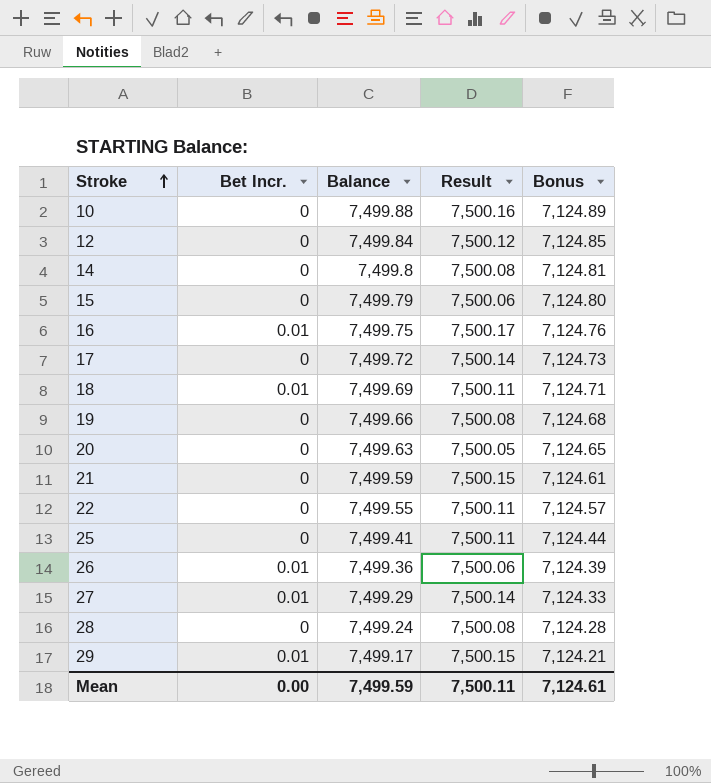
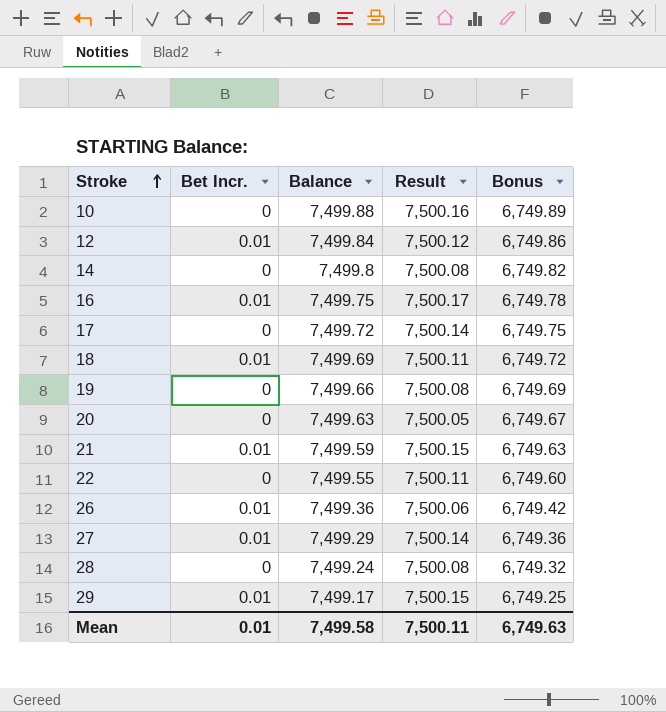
column Bonus | formula: [Balance] * 0.95 -> [Balance] * 0.9
row 15: 0 | 7,499.79 | 7,500.06 | 7,124.80 -> none
row 25: 0 | 7,499.41 | 7,500.11 | 7,124.44 -> none
12 | Bet Incr.: 0 -> 0.01
21 | Bet Incr.: 0 -> 0.01
Mean | Bet Incr.: 0.00 -> 0.01
Mean | Balance: 7,499.59 -> 7,499.58
Mean | Bonus: 7,124.61 -> 6,749.63

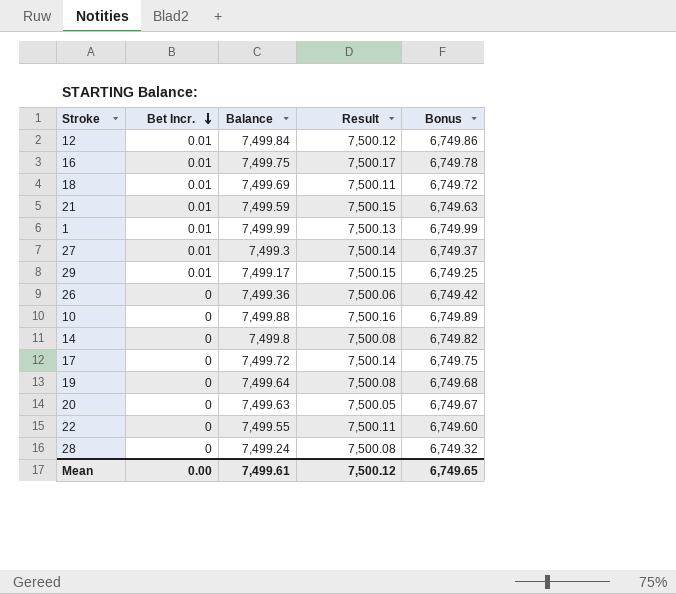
row order: Stroke ascending -> Bet Incr. descending
row 1: none -> 0.01 | 7,499.99 | 7,500.13 | 6,749.99
27 | Balance: 7,499.29 -> 7,499.3
27 | Bonus: 6,749.36 -> 6,749.37
26 | Bet Incr.: 0.01 -> 0
19 | Balance: 7,499.66 -> 7,499.64
19 | Bonus: 6,749.69 -> 6,749.68
Mean | Bet Incr.: 0.01 -> 0.00
Mean | Balance: 7,499.58 -> 7,499.61
Mean | Result: 7,500.11 -> 7,500.12
Mean | Bonus: 6,749.63 -> 6,749.65

